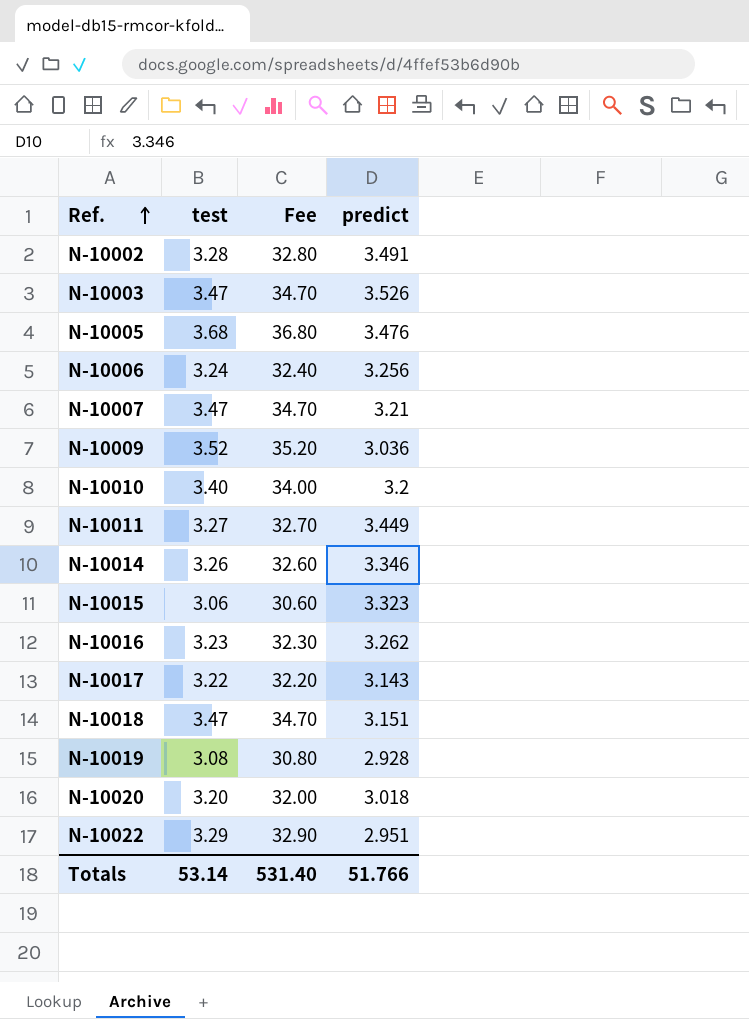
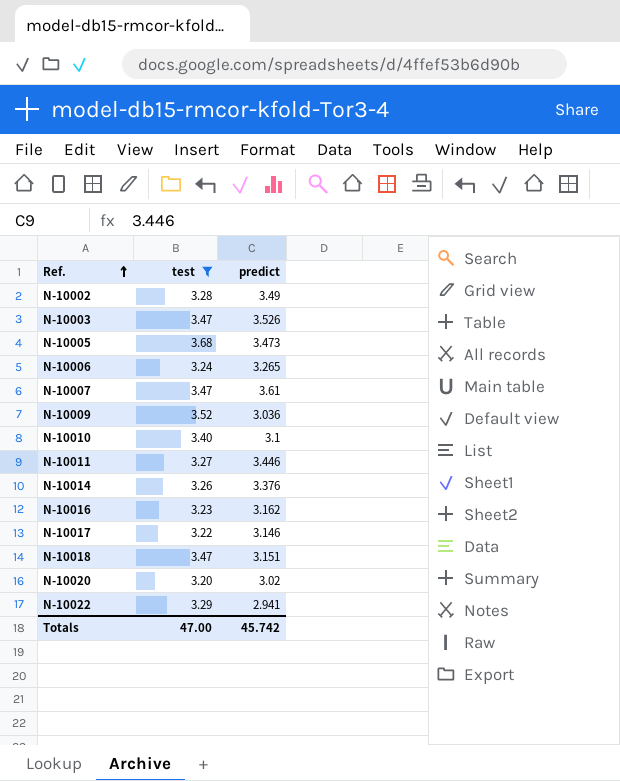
filter: none -> test >= 3.20
column Fee | formula: [test] * 10 -> none
N-10002 | predict: 3.491 -> 3.49
N-10005 | predict: 3.476 -> 3.473
N-10006 | predict: 3.256 -> 3.265
N-10007 | predict: 3.21 -> 3.61
N-10010 | predict: 3.2 -> 3.1
N-10011 | predict: 3.449 -> 3.446
N-10014 | predict: 3.346 -> 3.376
N-10016 | predict: 3.262 -> 3.162
N-10017 | predict: 3.143 -> 3.146
N-10020 | predict: 3.018 -> 3.02
N-10022 | predict: 2.951 -> 2.941
Totals | test: 53.14 -> 47.00
Totals | predict: 51.766 -> 45.742

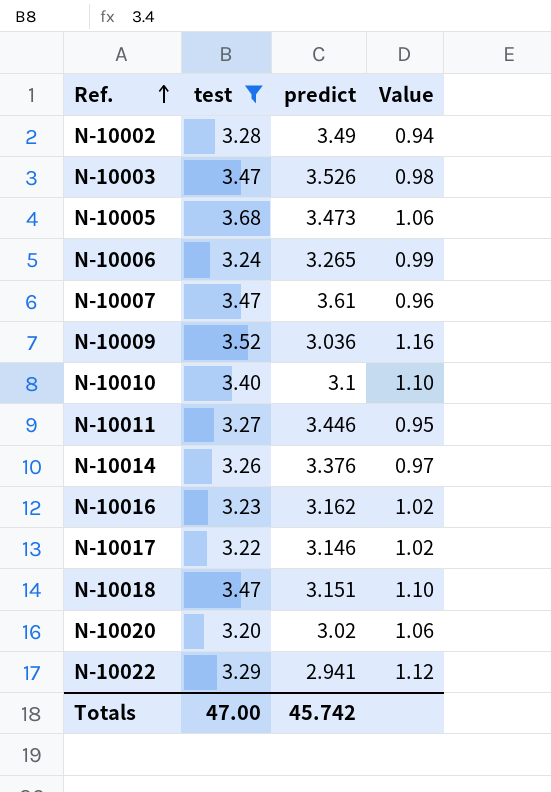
column Value | formula: none -> [test] / [predict]

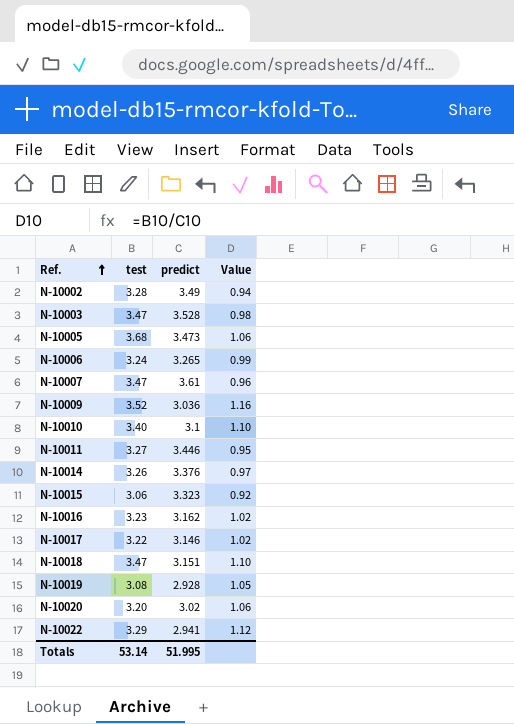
filter: test >= 3.20 -> none
N-10003 | predict: 3.526 -> 3.528
Totals | test: 47.00 -> 53.14
Totals | predict: 45.742 -> 51.995

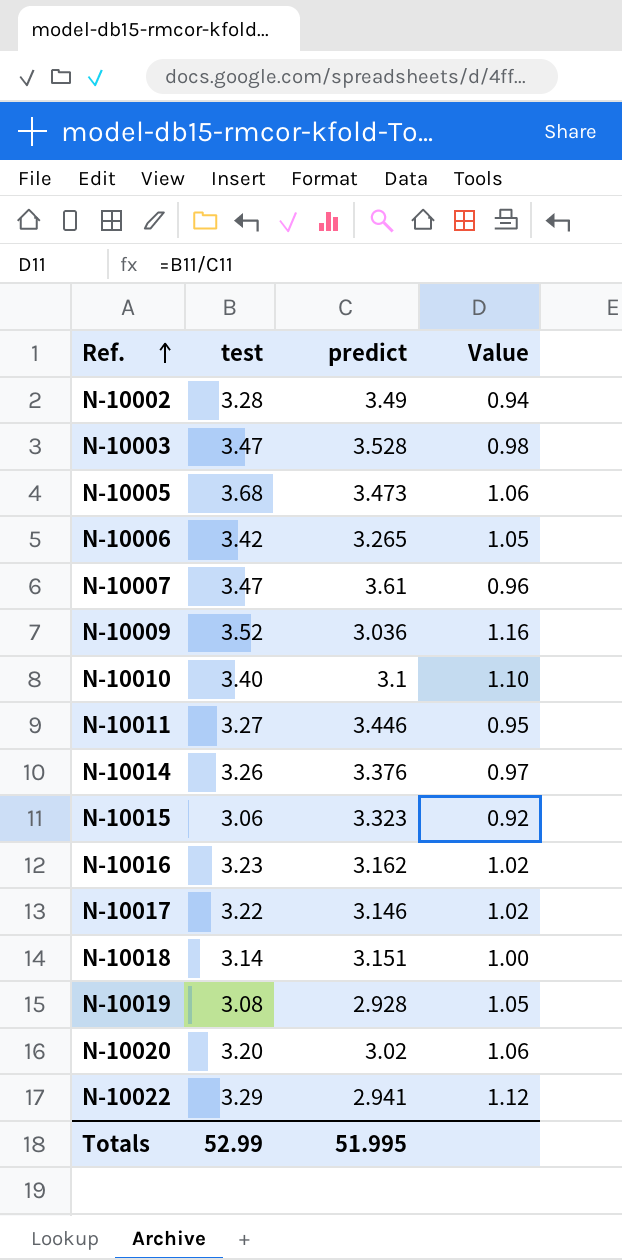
N-10006 | test: 3.24 -> 3.42
N-10006 | Value: 0.99 -> 1.05
N-10018 | test: 3.47 -> 3.14
N-10018 | Value: 1.10 -> 1.00
Totals | test: 53.14 -> 52.99

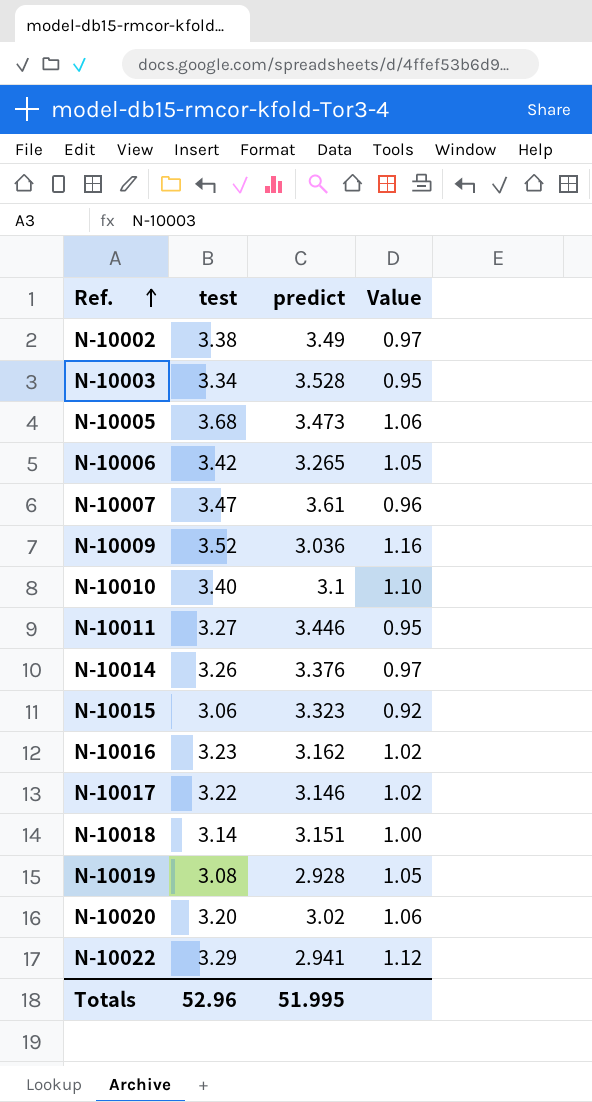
N-10002 | test: 3.28 -> 3.38
N-10002 | Value: 0.94 -> 0.97
N-10003 | test: 3.47 -> 3.34
N-10003 | Value: 0.98 -> 0.95
Totals | test: 52.99 -> 52.96

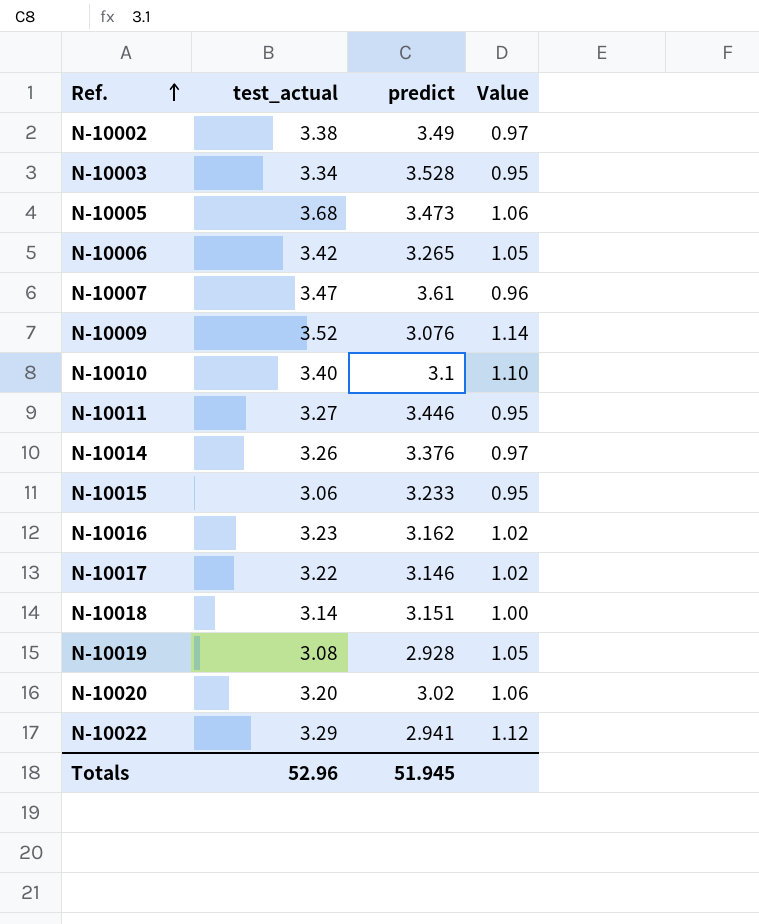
column name: test -> test_actual
N-10009 | predict: 3.036 -> 3.076
N-10009 | Value: 1.16 -> 1.14
N-10015 | predict: 3.323 -> 3.233
N-10015 | Value: 0.92 -> 0.95
Totals | predict: 51.995 -> 51.945

